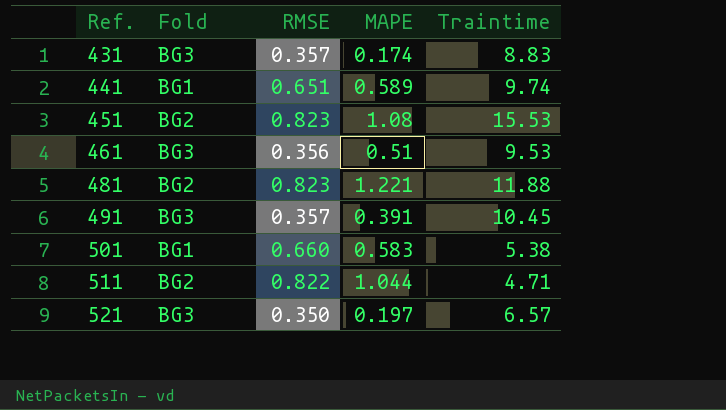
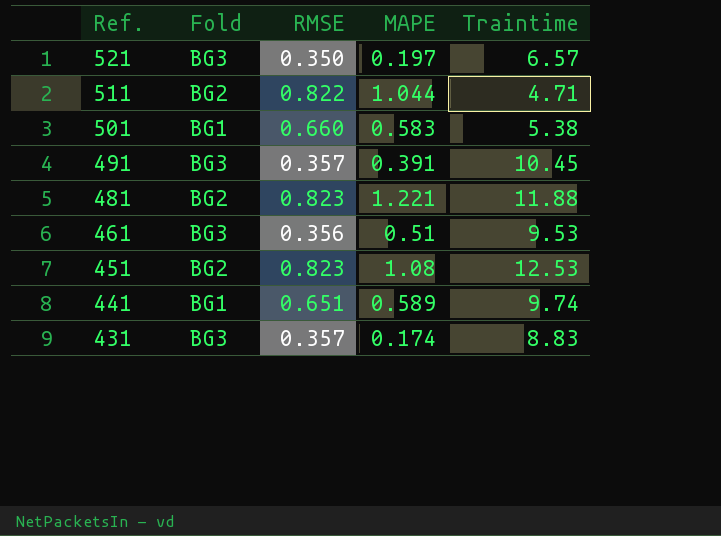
row order: Ref. ascending -> Ref. descending
451 | Traintime: 15.53 -> 12.53

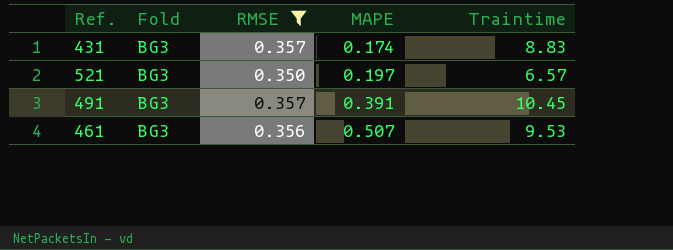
filter: none -> RMSE <= 0.357
row order: Ref. descending -> MAPE ascending
461 | MAPE: 0.51 -> 0.507

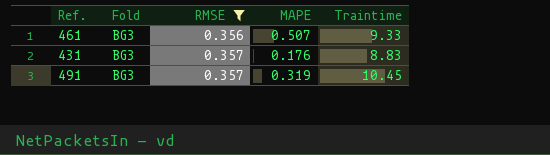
row order: MAPE ascending -> RMSE ascending
row 521: BG3 | 0.350 | 0.197 | 6.57 -> none
461 | Traintime: 9.53 -> 9.33
431 | MAPE: 0.174 -> 0.176
491 | MAPE: 0.391 -> 0.319

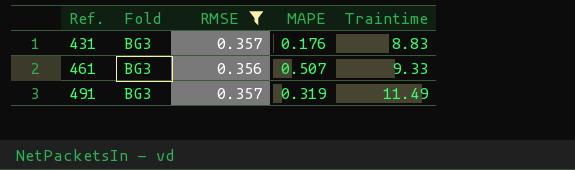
row order: RMSE ascending -> Ref. ascending
491 | Traintime: 10.45 -> 11.49

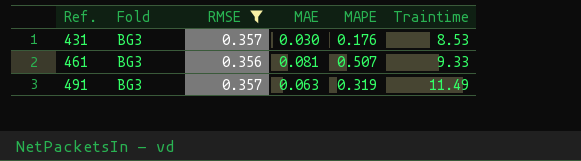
column MAE | position: none -> 4
431 | Traintime: 8.83 -> 8.53

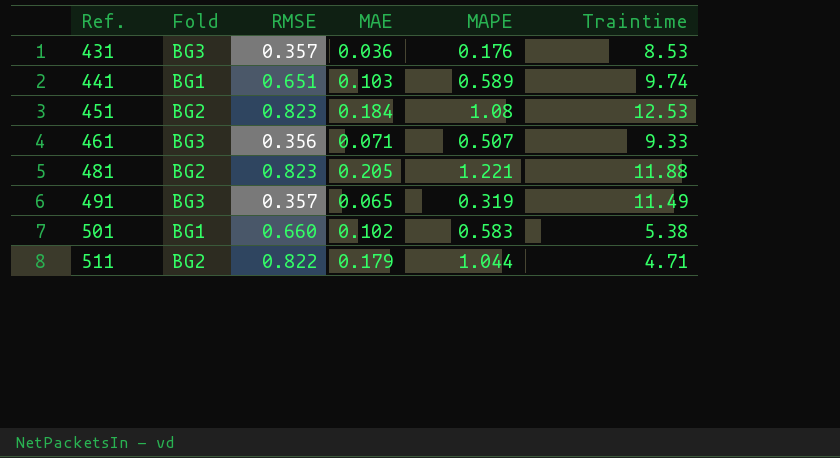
filter: RMSE <= 0.357 -> none
431 | MAE: 0.030 -> 0.036
461 | MAE: 0.081 -> 0.071
491 | MAE: 0.063 -> 0.065

